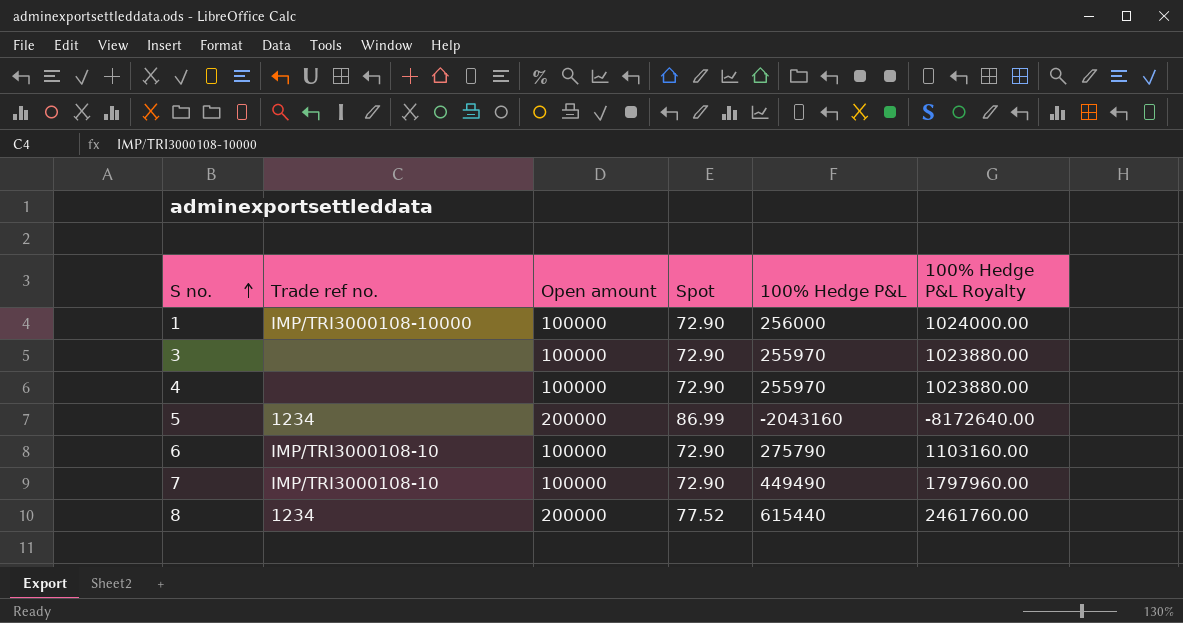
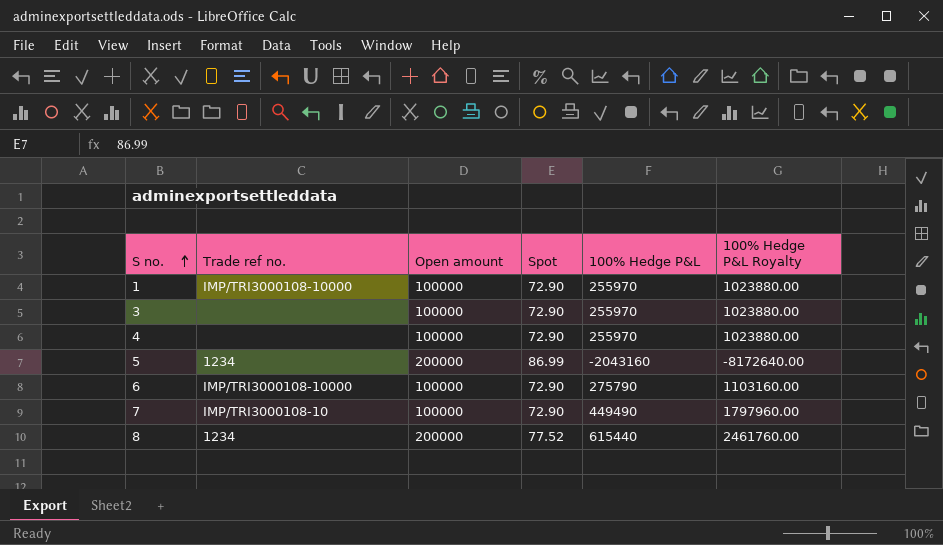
1 | 100% Hedge P&L: 256000 -> 255970
1 | 100% Hedge P&L Royalty: 1024000.00 -> 1023880.00
6 | Trade ref no.: IMP/TRI3000108-10 -> IMP/TRI3000108-10000

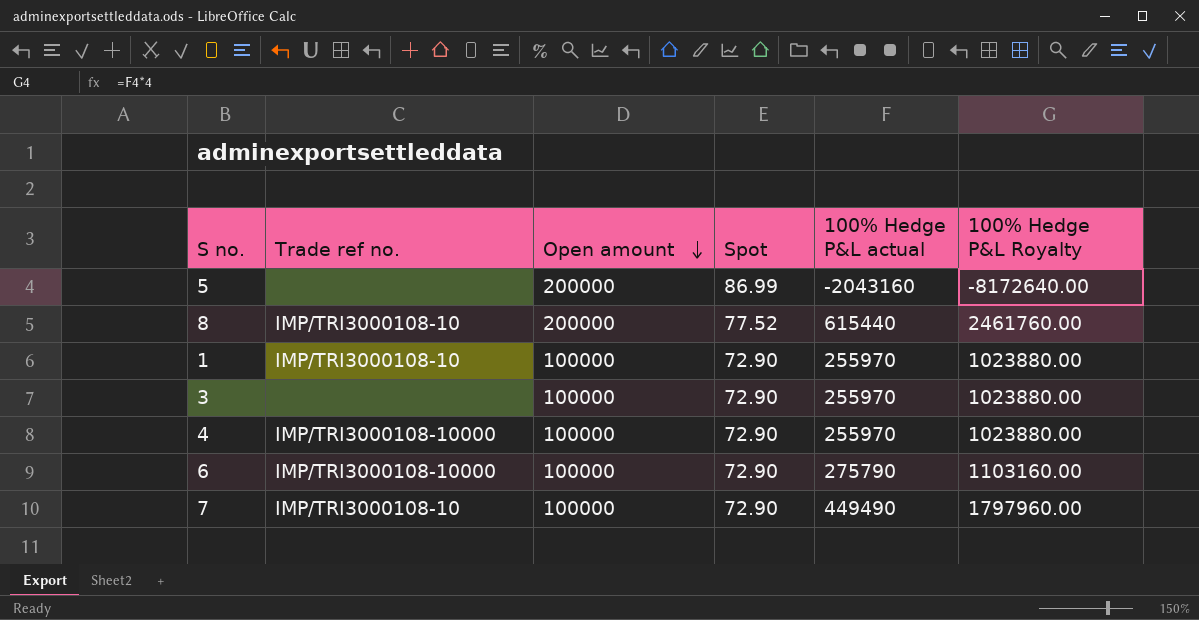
row order: S no. ascending -> Open amount descending
column name: 100% Hedge P&L -> 100% Hedge P&L actual
5 | Trade ref no.: 1234 -> none
8 | Trade ref no.: 1234 -> IMP/TRI3000108-10
1 | Trade ref no.: IMP/TRI3000108-10000 -> IMP/TRI3000108-10
4 | Trade ref no.: none -> IMP/TRI3000108-10000

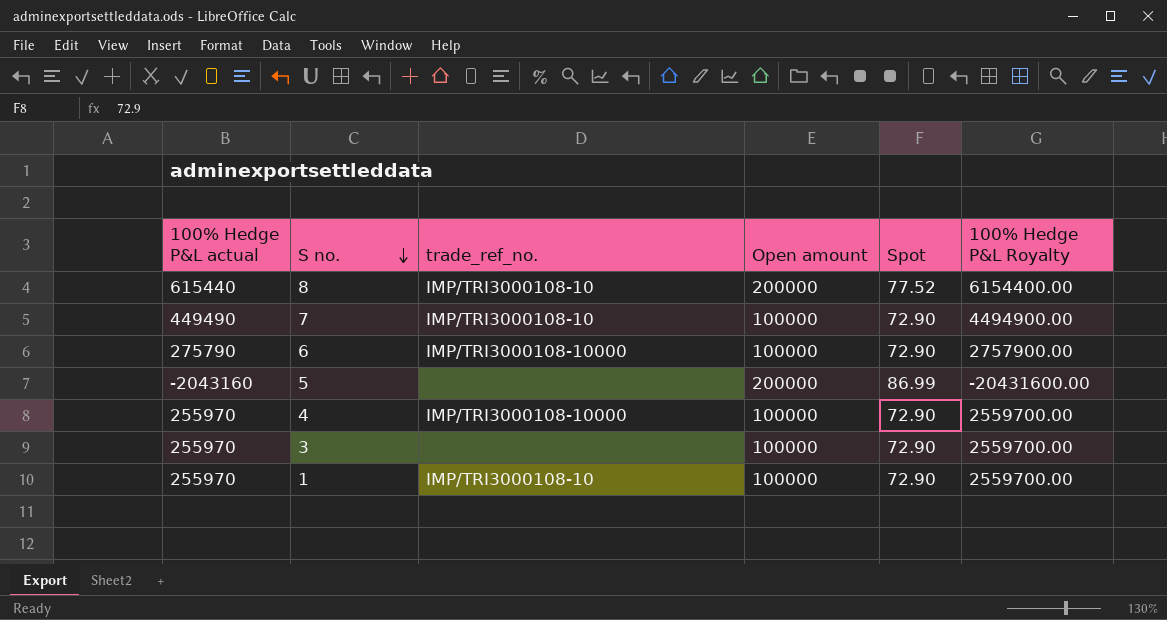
row order: Open amount descending -> S no. descending
column 100% Hedge P&L actual | position: 5 -> 1
column name: Trade ref no. -> trade_ref_no.
column 100% Hedge P&L Royalty | formula: [100% Hedge P&L actual] * 4 -> [100% Hedge P&L actual] * 10

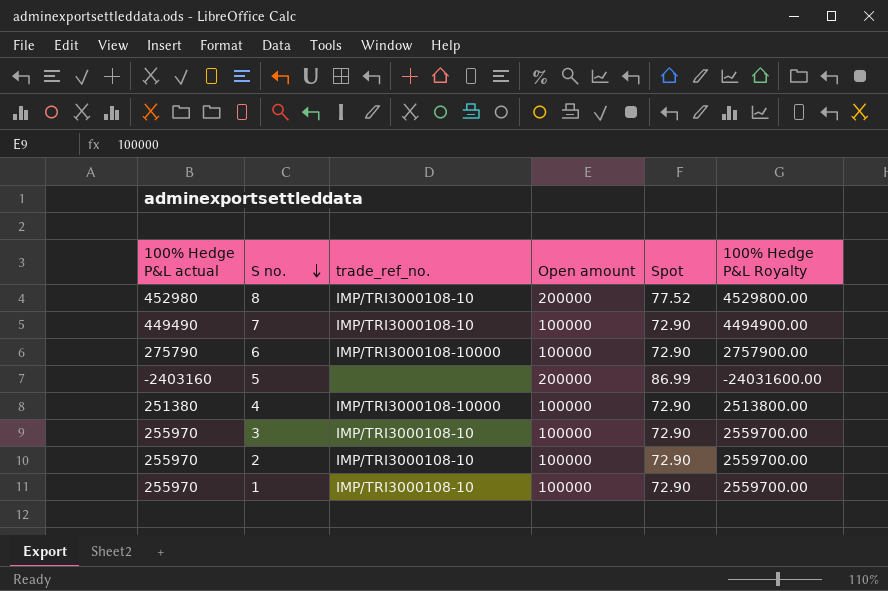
8 | 100% Hedge P&L actual: 615440 -> 452980
8 | 100% Hedge P&L Royalty: 6154400.00 -> 4529800.00
5 | 100% Hedge P&L actual: -2043160 -> -2403160
5 | 100% Hedge P&L Royalty: -20431600.00 -> -24031600.00
4 | 100% Hedge P&L actual: 255970 -> 251380
4 | 100% Hedge P&L Royalty: 2559700.00 -> 2513800.00
3 | trade_ref_no.: none -> IMP/TRI3000108-10
row 2: none -> 255970 | IMP/TRI3000108-10 | 100000 | 72.90 | 2559700.00

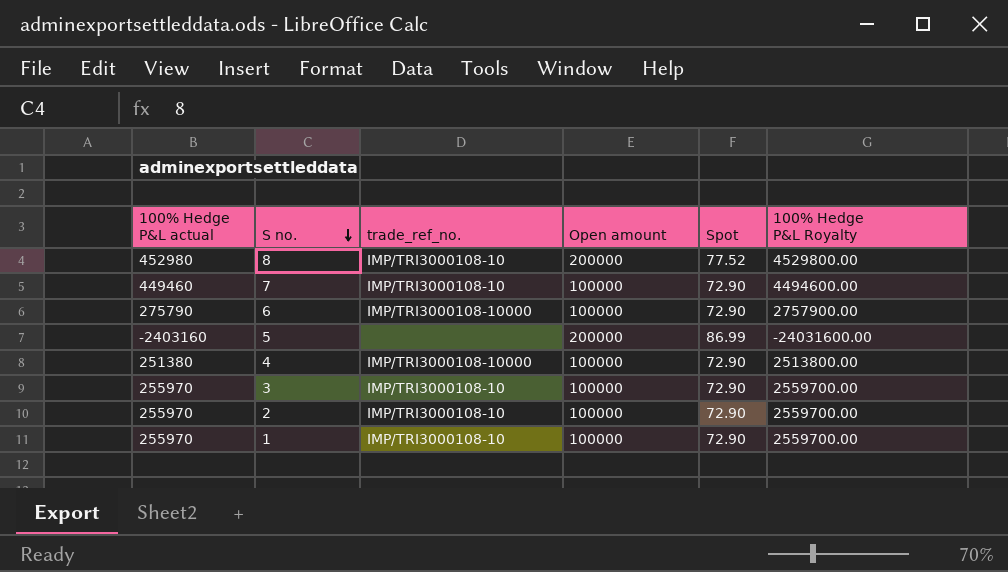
7 | 100% Hedge P&L actual: 449490 -> 449460
7 | 100% Hedge P&L Royalty: 4494900.00 -> 4494600.00

